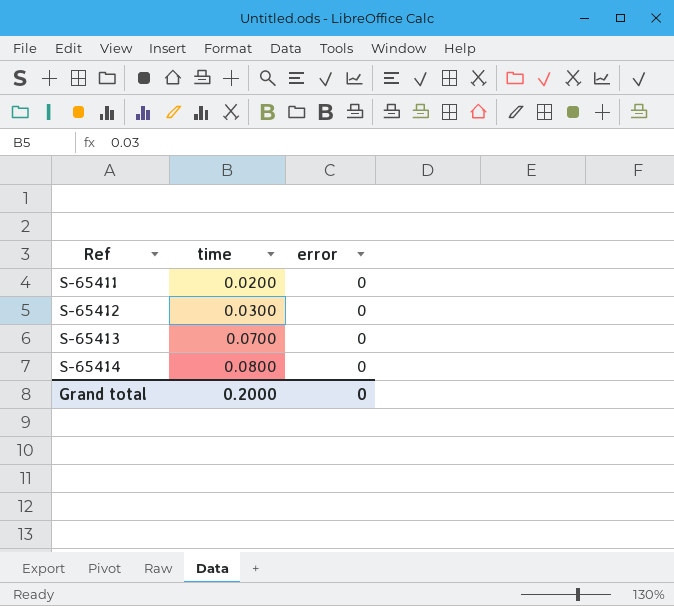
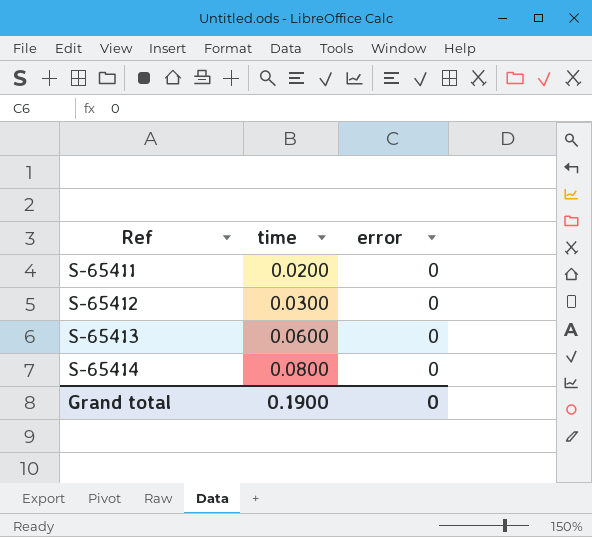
S-65413 | time: 0.0700 -> 0.0600
Grand total | time: 0.2000 -> 0.1900

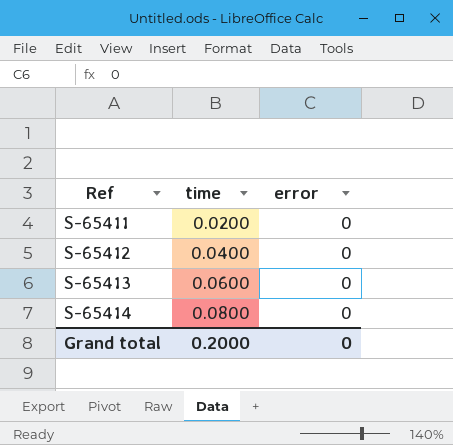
S-65412 | time: 0.0300 -> 0.0400
Grand total | time: 0.1900 -> 0.2000

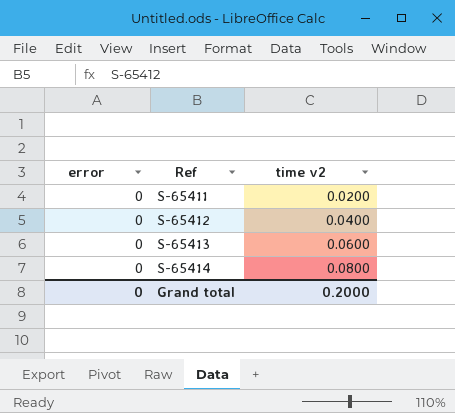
column error | position: 3 -> 1
column name: time -> time v2

